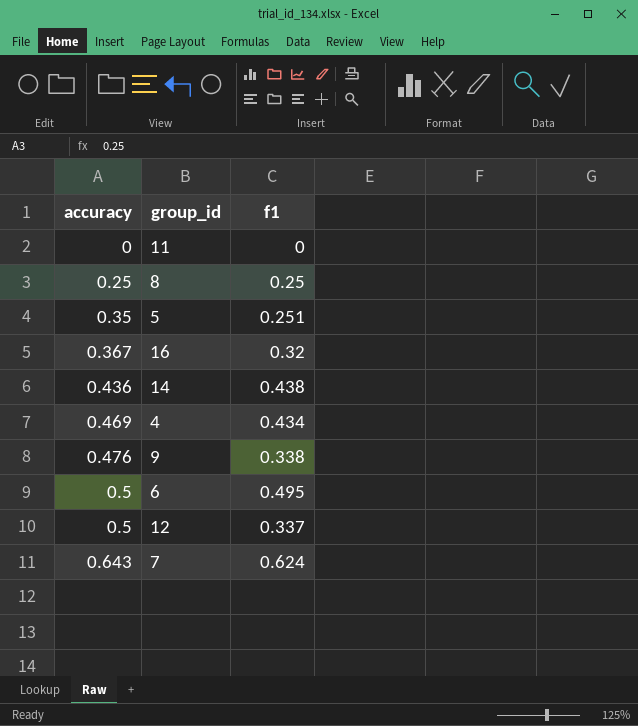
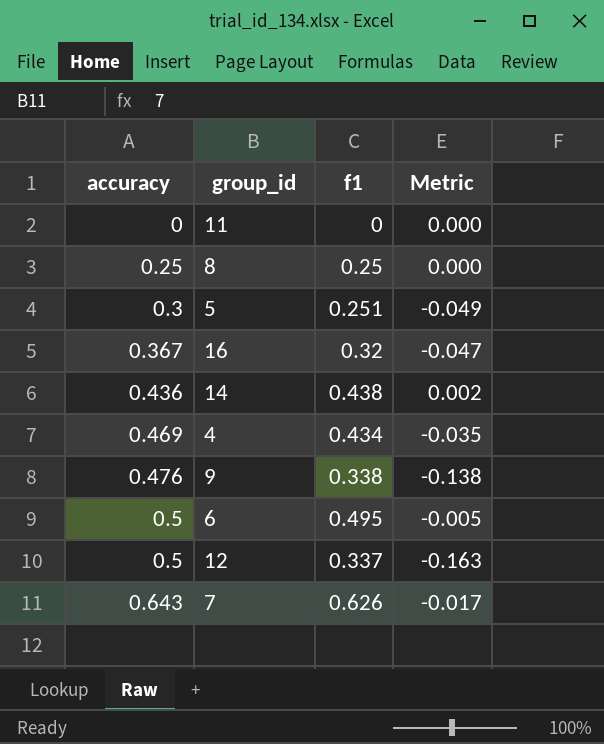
column Metric | formula: none -> [f1] - [accuracy]
5 | accuracy: 0.35 -> 0.3
7 | f1: 0.624 -> 0.626

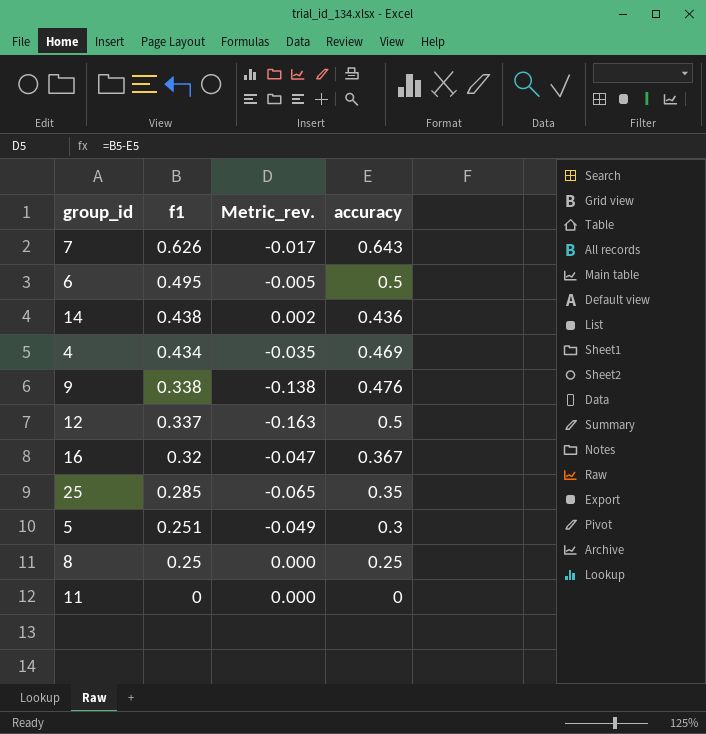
row order: accuracy ascending -> f1 descending
column name: Metric -> Metric_rev.
column accuracy | position: 1 -> 4
row 25: none -> 0.285 | -0.065 | 0.35

